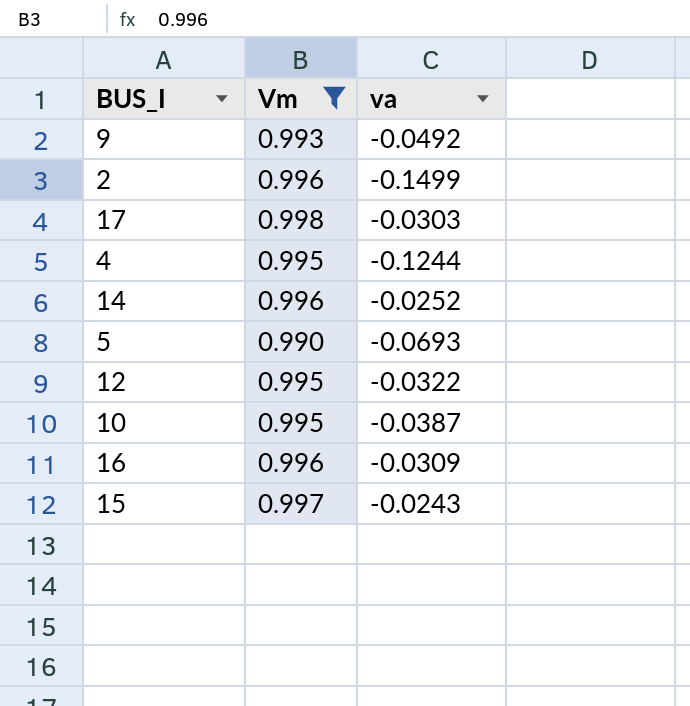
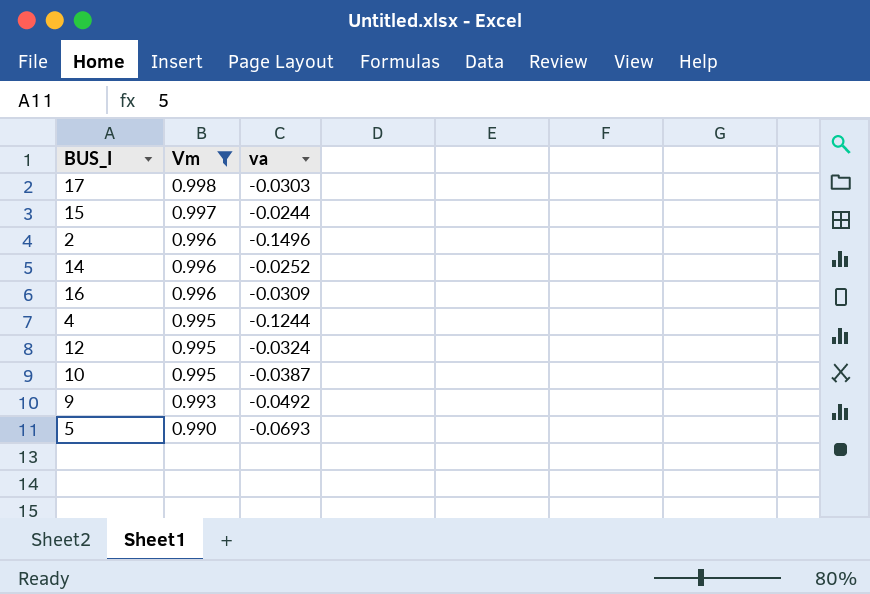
row order: none -> Vm descending
15 | va: -0.0243 -> -0.0244
2 | va: -0.1499 -> -0.1496
12 | va: -0.0322 -> -0.0324

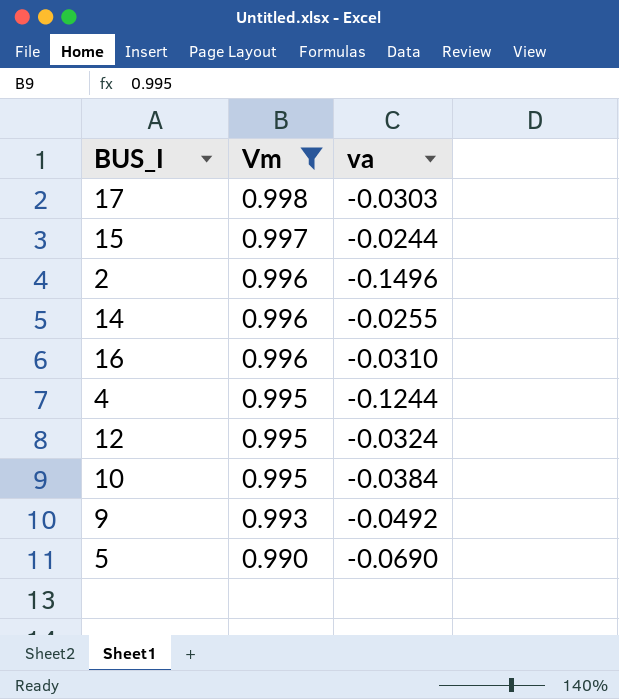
14 | va: -0.0252 -> -0.0255
16 | va: -0.0309 -> -0.0310
10 | va: -0.0387 -> -0.0384
5 | va: -0.0693 -> -0.0690

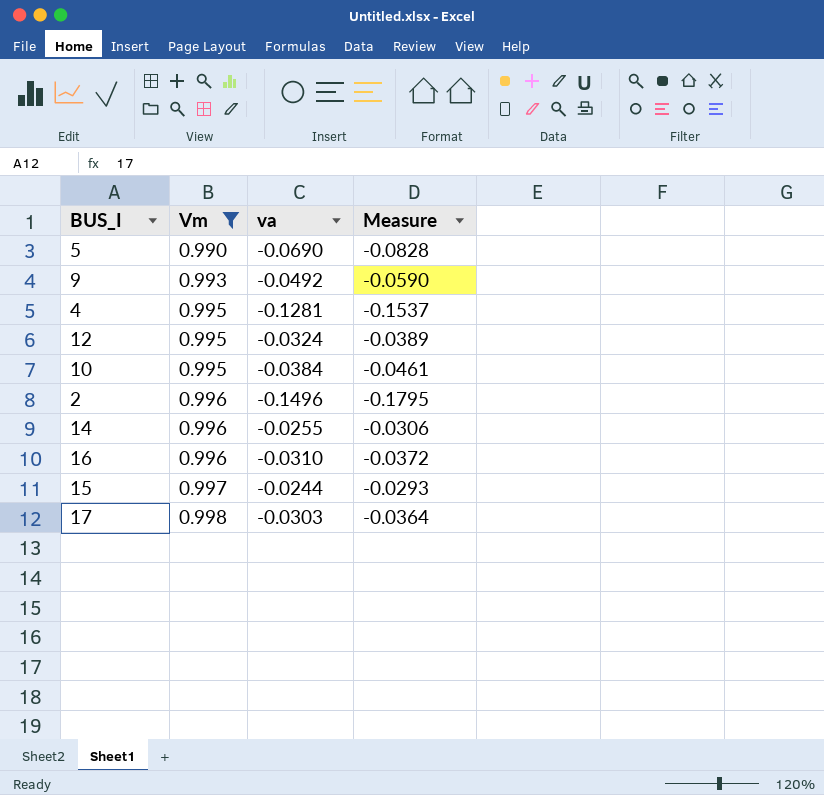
row order: Vm descending -> Vm ascending
column Measure | formula: none -> [va] * 1.2
4 | va: -0.1244 -> -0.1281

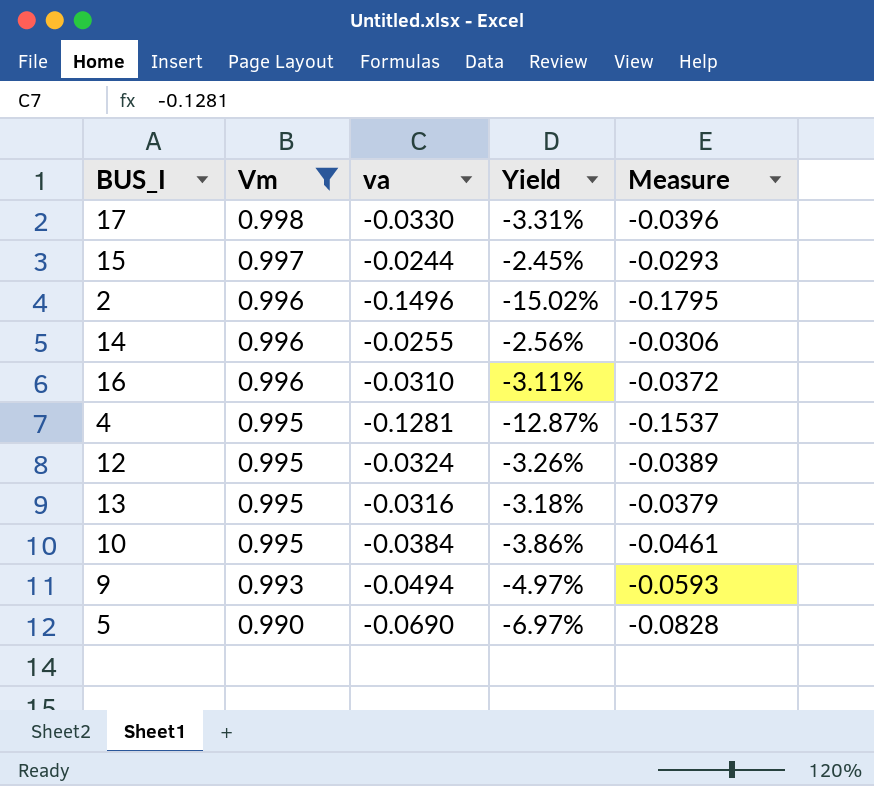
row order: Vm ascending -> Vm descending
column Yield | formula: none -> [va] / [Vm]
17 | va: -0.0303 -> -0.0330
17 | Measure: -0.0364 -> -0.0396
row 13: none -> 0.995 | -0.0316 | -3.18% | -0.0379
9 | va: -0.0492 -> -0.0494
9 | Measure: -0.0590 -> -0.0593

